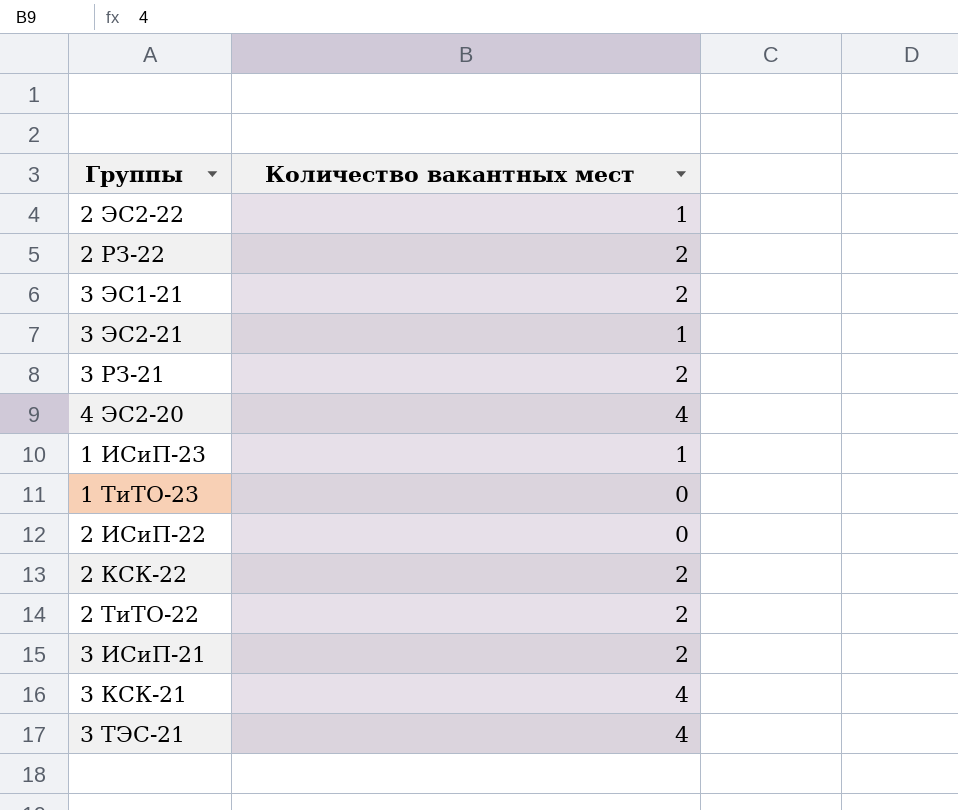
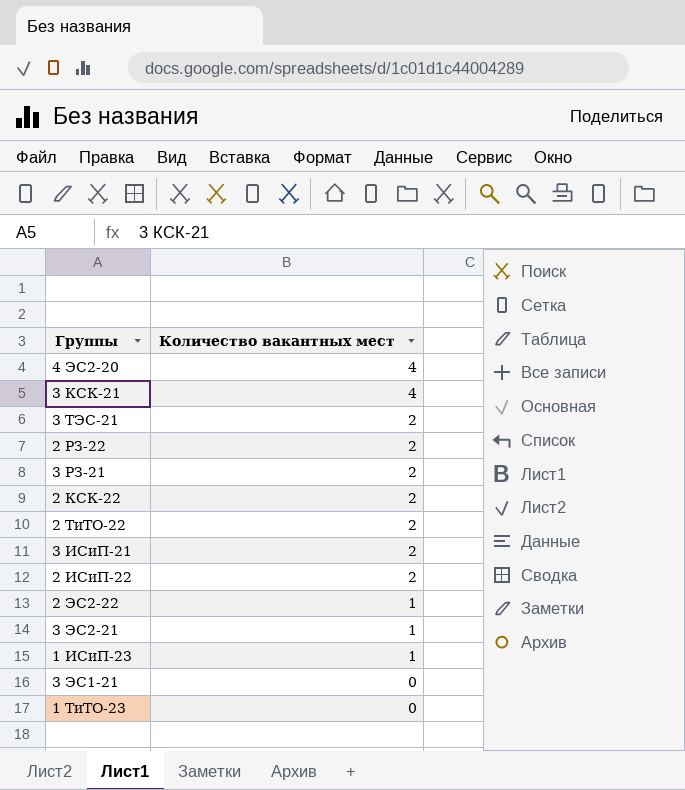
row order: none -> Количество вакантных мест descending
3 ТЭС-21 | Количество вакантных мест: 4 -> 2
2 ИСиП-22 | Количество вакантных мест: 0 -> 2
3 ЭС1-21 | Количество вакантных мест: 2 -> 0

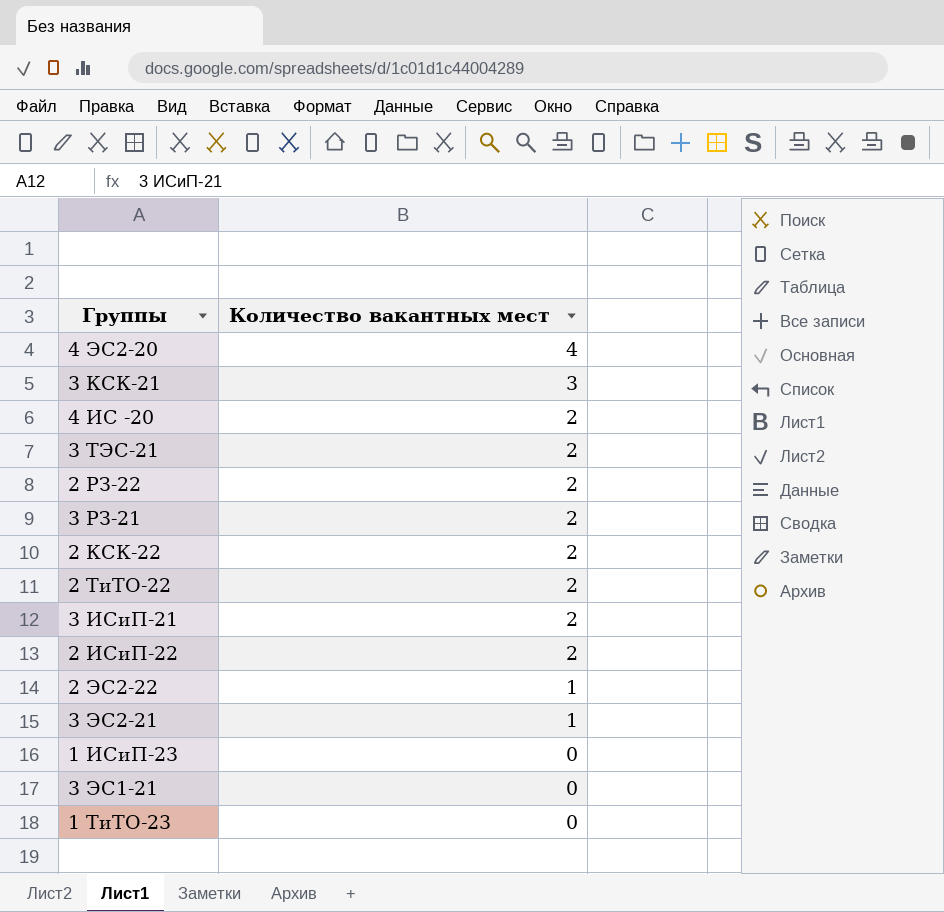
3 КСК-21 | Количество вакантных мест: 4 -> 3
row 4 ИС -20: none -> 2
1 ИСиП-23 | Количество вакантных мест: 1 -> 0

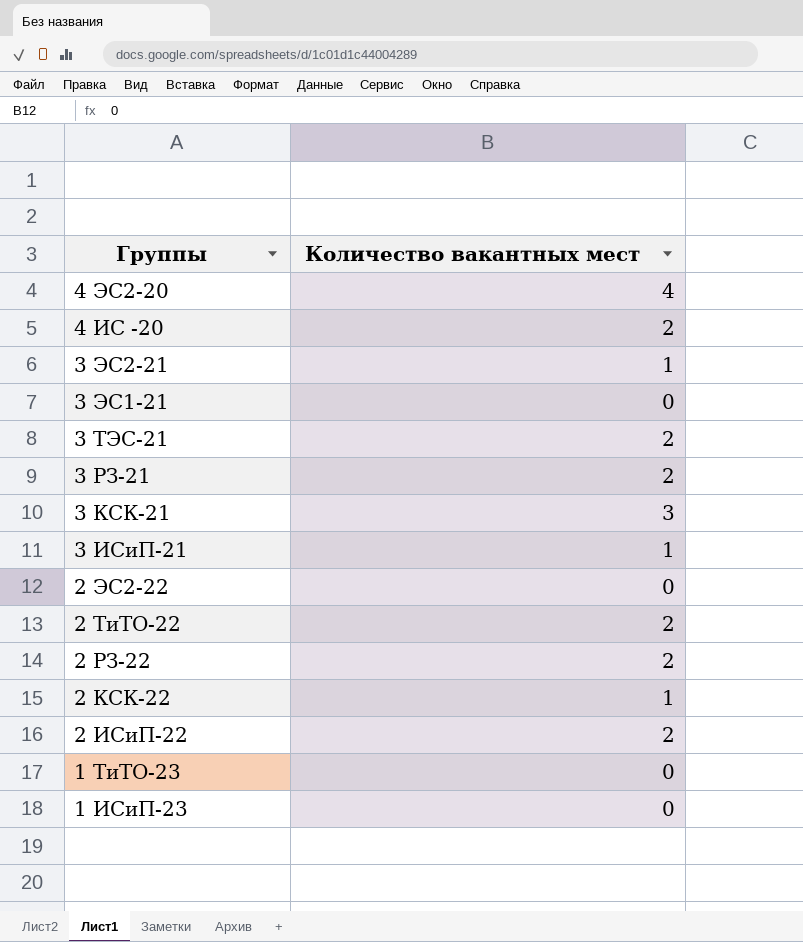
row order: Количество вакантных мест descending -> Группы descending
3 ИСиП-21 | Количество вакантных мест: 2 -> 1
2 ЭС2-22 | Количество вакантных мест: 1 -> 0
2 КСК-22 | Количество вакантных мест: 2 -> 1

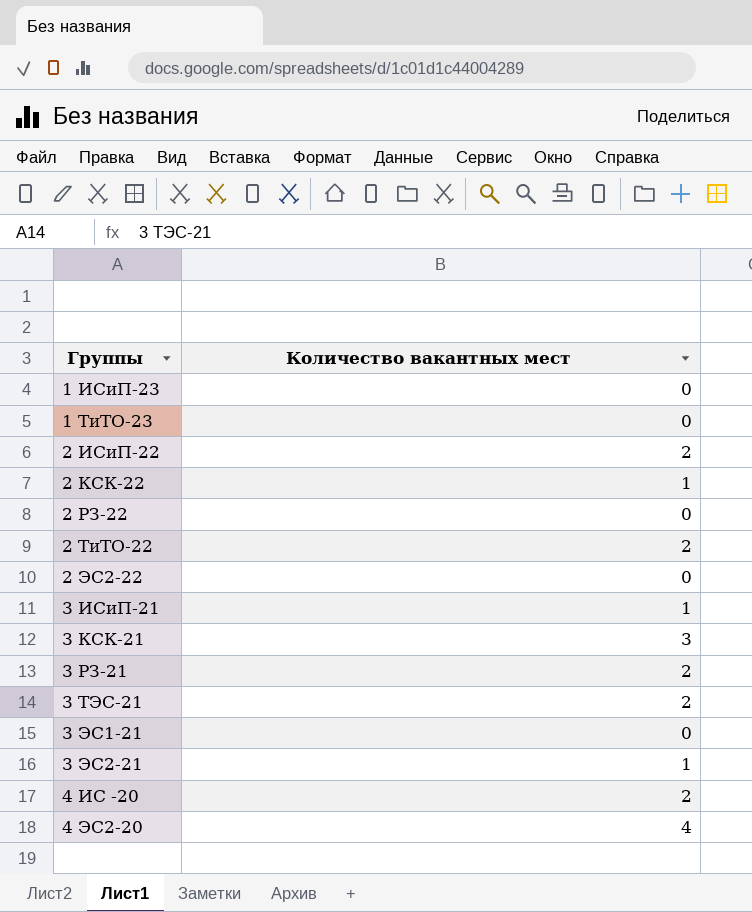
row order: Группы descending -> Группы ascending
2 РЗ-22 | Количество вакантных мест: 2 -> 0

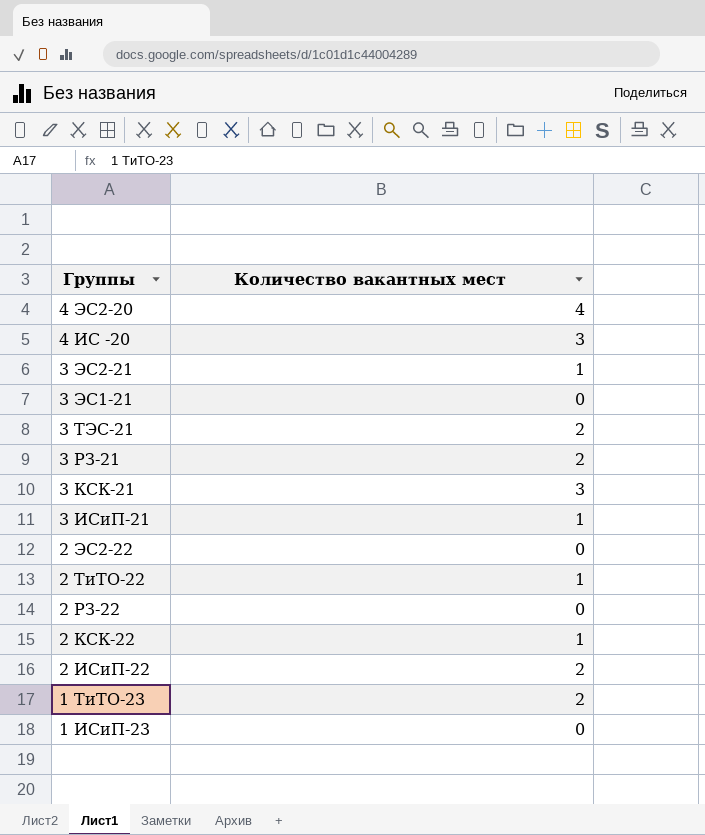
row order: Группы ascending -> Группы descending
4 ИС -20 | Количество вакантных мест: 2 -> 3
2 ТиТО-22 | Количество вакантных мест: 2 -> 1
1 ТиТО-23 | Количество вакантных мест: 0 -> 2

